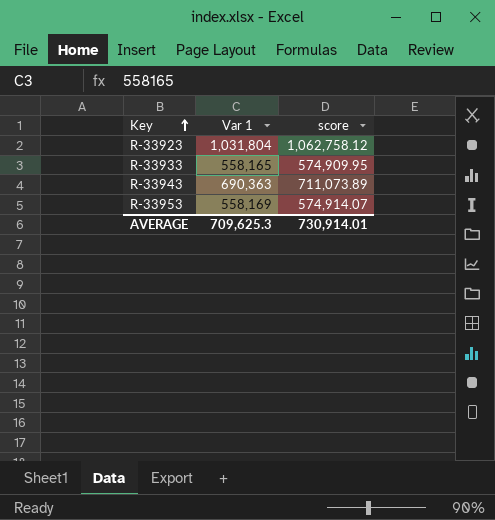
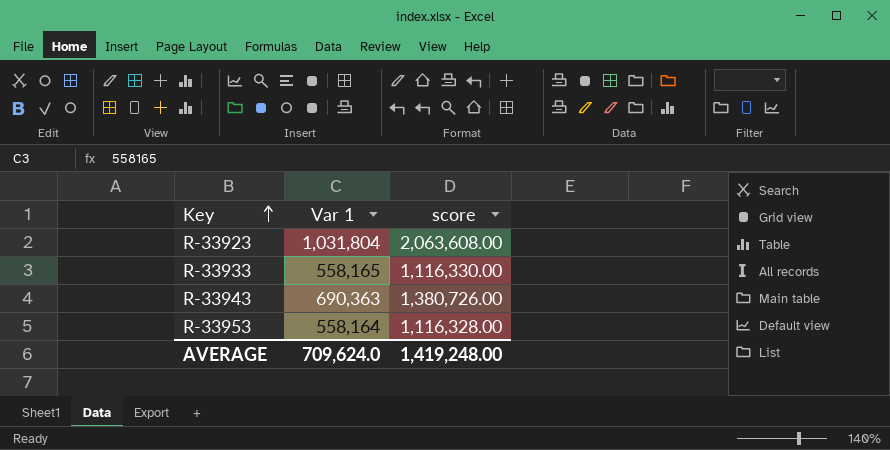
column score | formula: [Var 1] * 1.03 -> [Var 1] * 2
R-33953 | Var 1: 558,169 -> 558,164
AVERAGE | Var 1: 709,625.3 -> 709,624.0
AVERAGE | score: 730,914.01 -> 1,419,248.00

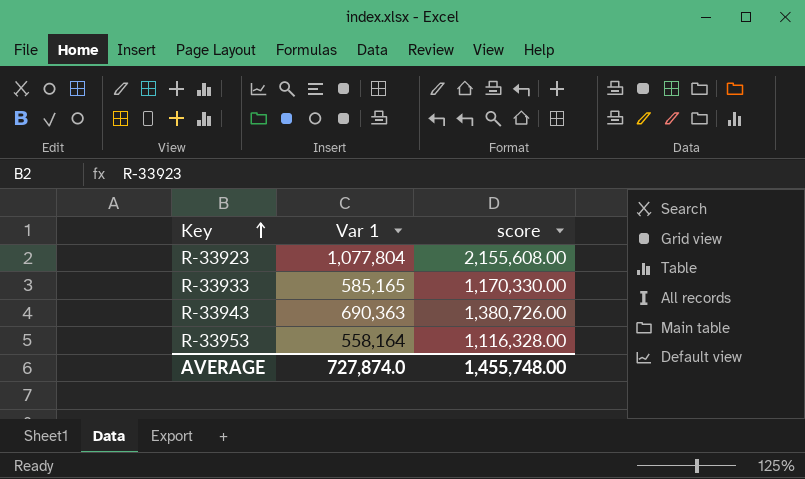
R-33923 | Var 1: 1,031,804 -> 1,077,804
R-33923 | score: 2,063,608.00 -> 2,155,608.00
R-33933 | Var 1: 558,165 -> 585,165
R-33933 | score: 1,116,330.00 -> 1,170,330.00
AVERAGE | Var 1: 709,624.0 -> 727,874.0
AVERAGE | score: 1,419,248.00 -> 1,455,748.00

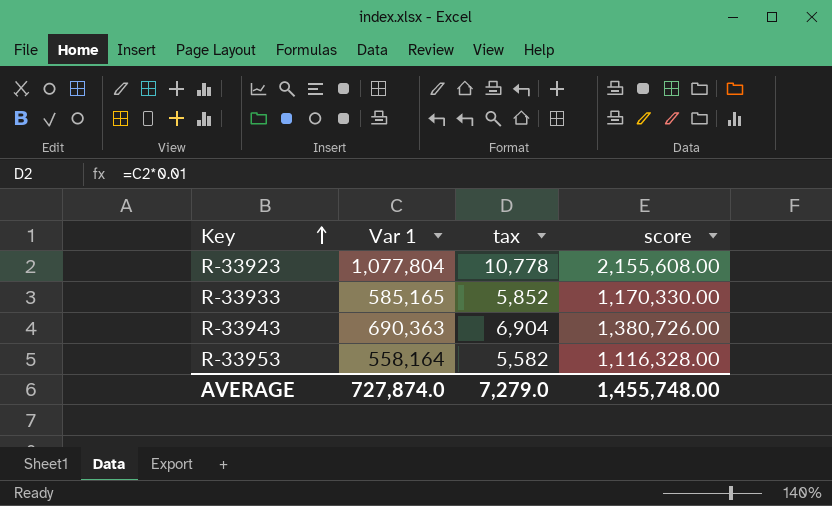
column tax | formula: none -> [Var 1] * 0.01

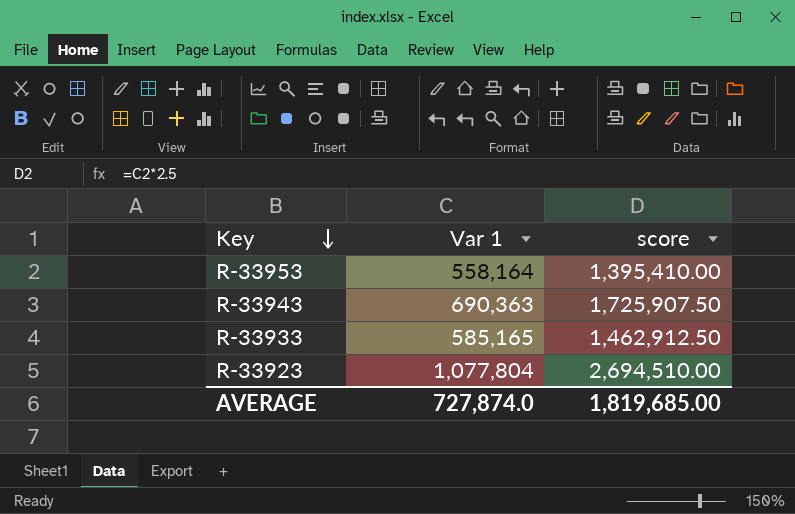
row order: Key ascending -> Key descending
column tax | formula: [Var 1] * 0.01 -> none
column score | formula: [Var 1] * 2 -> [Var 1] * 2.5
AVERAGE | score: 1,455,748.00 -> 1,819,685.00

